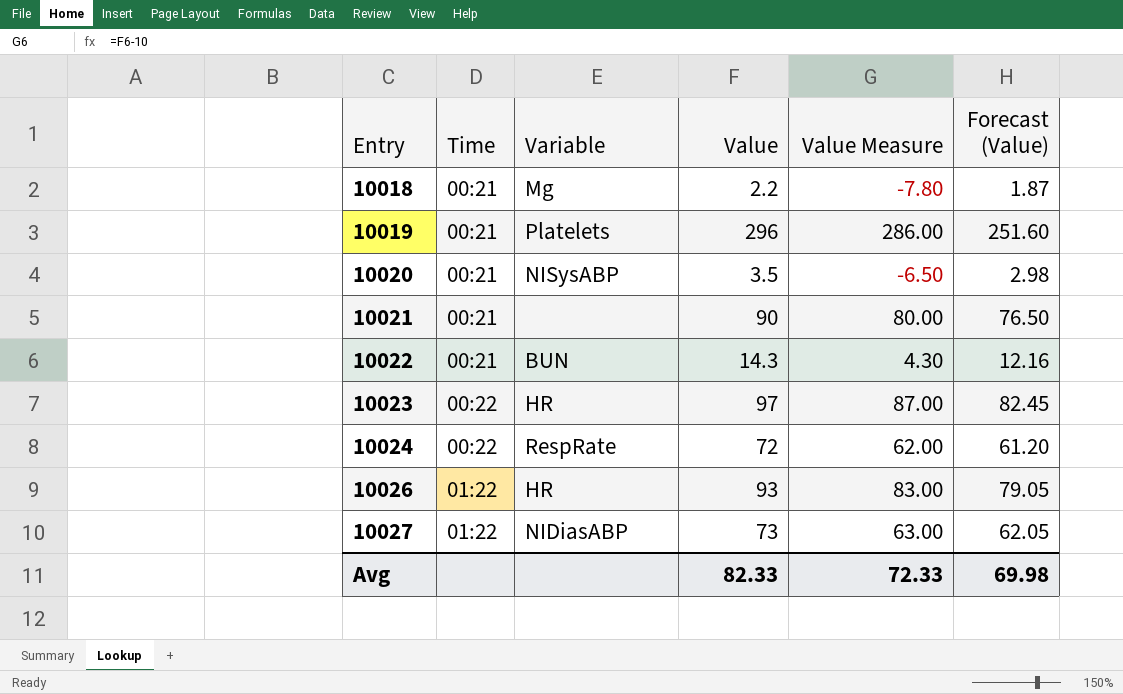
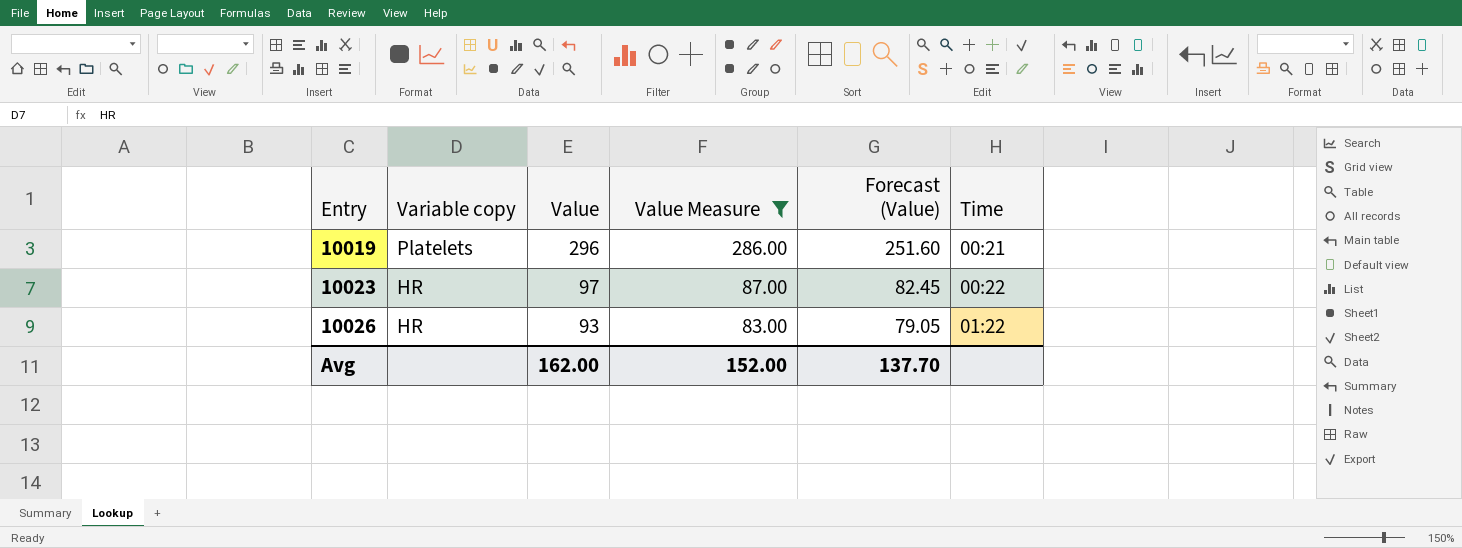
filter: none -> Value Measure >= 83.00
column name: Variable -> Variable copy
column Time | position: 2 -> 6
Avg | Value: 82.33 -> 162.00
Avg | Value Measure: 72.33 -> 152.00
Avg | Forecast (Value): 69.98 -> 137.70

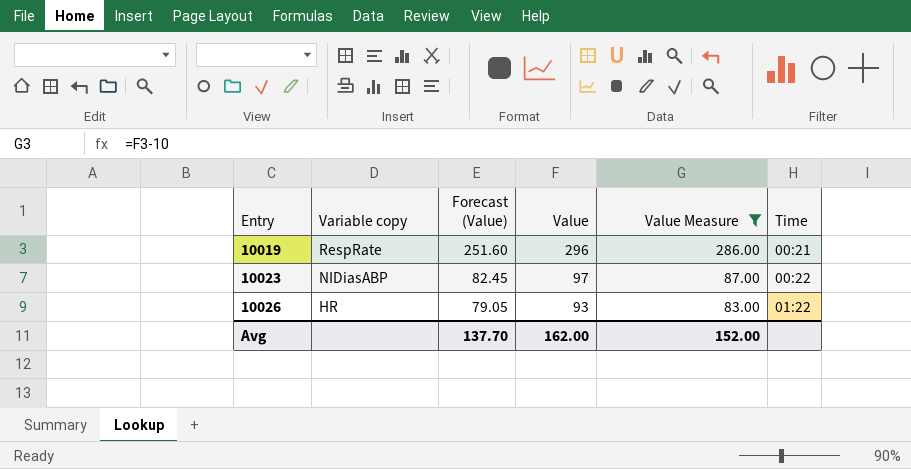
column Forecast (Value) | position: 5 -> 3
10019 | Variable copy: Platelets -> RespRate
10023 | Variable copy: HR -> NIDiasABP

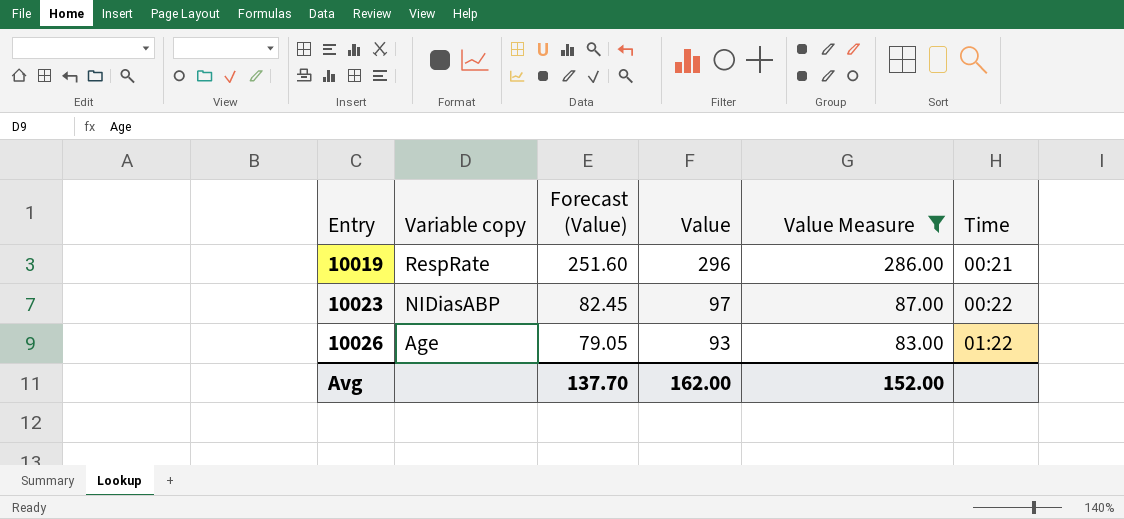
10026 | Variable copy: HR -> Age

